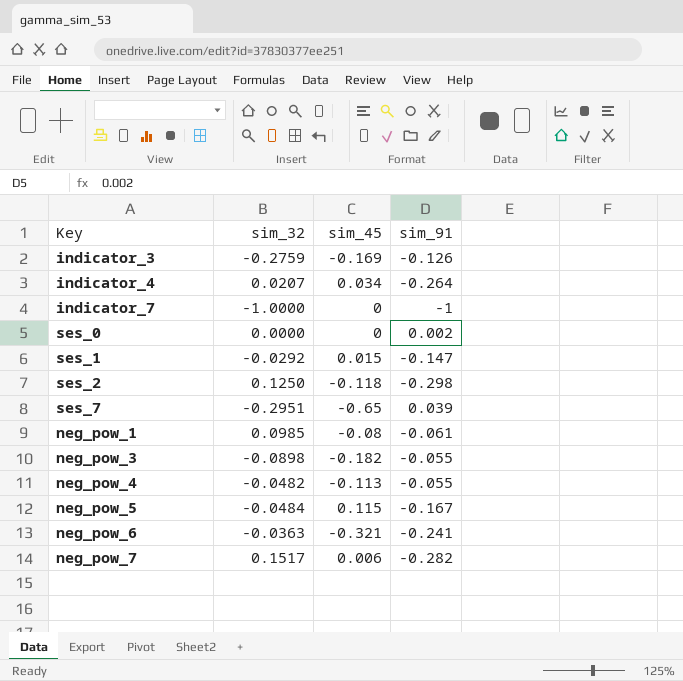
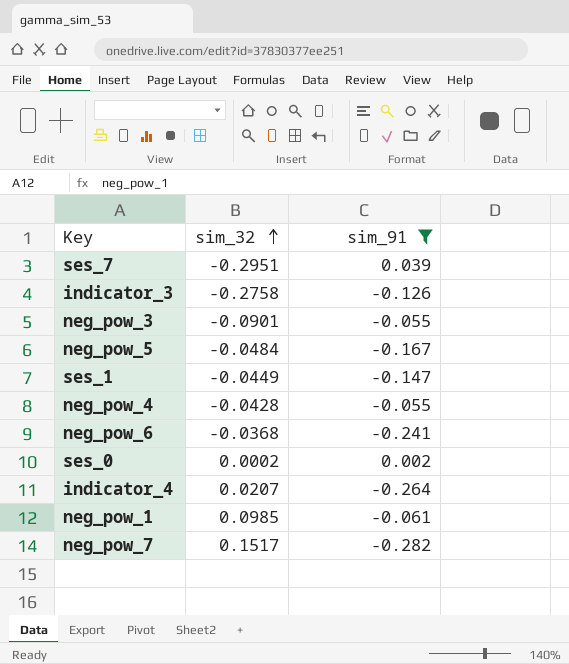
filter: none -> sim_91 >= -0.282
row order: none -> sim_32 ascending
column sim_45 | position: 3 -> none
indicator_3 | sim_32: -0.2759 -> -0.2758
neg_pow_3 | sim_32: -0.0898 -> -0.0901
ses_1 | sim_32: -0.0292 -> -0.0449
neg_pow_4 | sim_32: -0.0482 -> -0.0428
neg_pow_6 | sim_32: -0.0363 -> -0.0368
ses_0 | sim_32: 0.0000 -> 0.0002

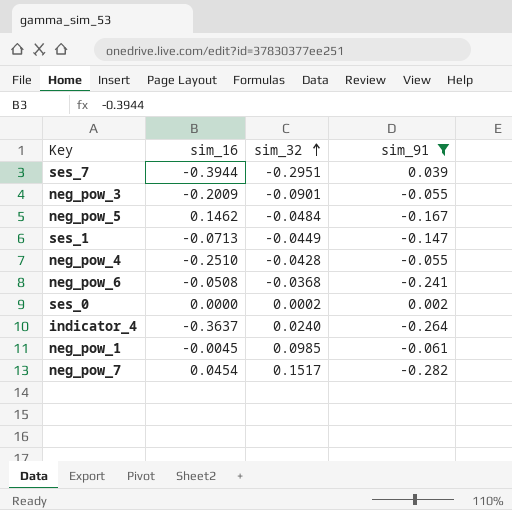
column sim_16 | position: none -> 2
row indicator_3: -0.2758 | -0.126 -> none
indicator_4 | sim_32: 0.0207 -> 0.0240

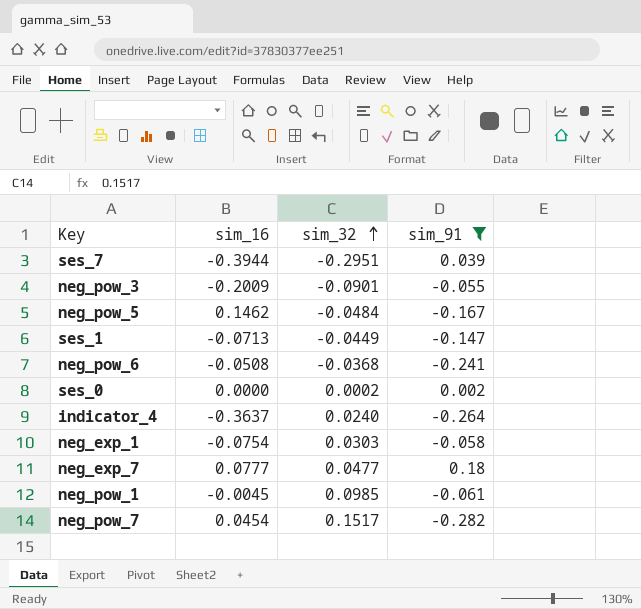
row neg_pow_4: -0.2510 | -0.0428 | -0.055 -> none
row neg_exp_1: none -> -0.0754 | 0.0303 | -0.058
row neg_exp_7: none -> 0.0777 | 0.0477 | 0.18

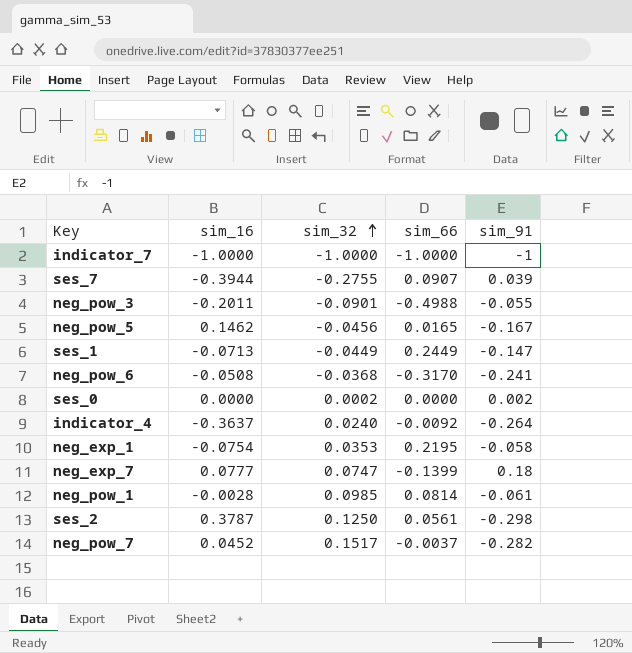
filter: sim_91 >= -0.282 -> none
column sim_66 | position: none -> 4
ses_7 | sim_32: -0.2951 -> -0.2755
neg_pow_3 | sim_16: -0.2009 -> -0.2011
neg_pow_5 | sim_32: -0.0484 -> -0.0456
neg_exp_1 | sim_32: 0.0303 -> 0.0353
neg_exp_7 | sim_32: 0.0477 -> 0.0747
neg_pow_1 | sim_16: -0.0045 -> -0.0028
neg_pow_7 | sim_16: 0.0454 -> 0.0452

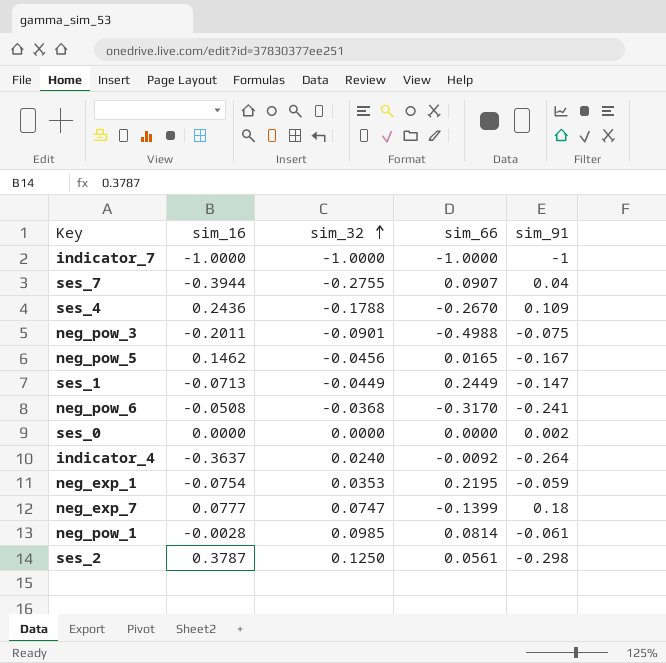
row neg_pow_7: 0.0452 | 0.1517 | -0.0037 | -0.282 -> none
ses_7 | sim_91: 0.039 -> 0.04
row ses_4: none -> 0.2436 | -0.1788 | -0.2670 | 0.109
neg_pow_3 | sim_91: -0.055 -> -0.075
ses_0 | sim_32: 0.0002 -> 0.0000
neg_exp_1 | sim_91: -0.058 -> -0.059

